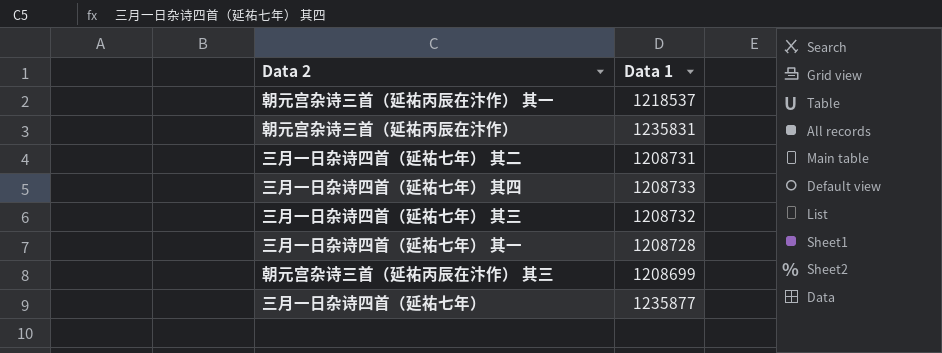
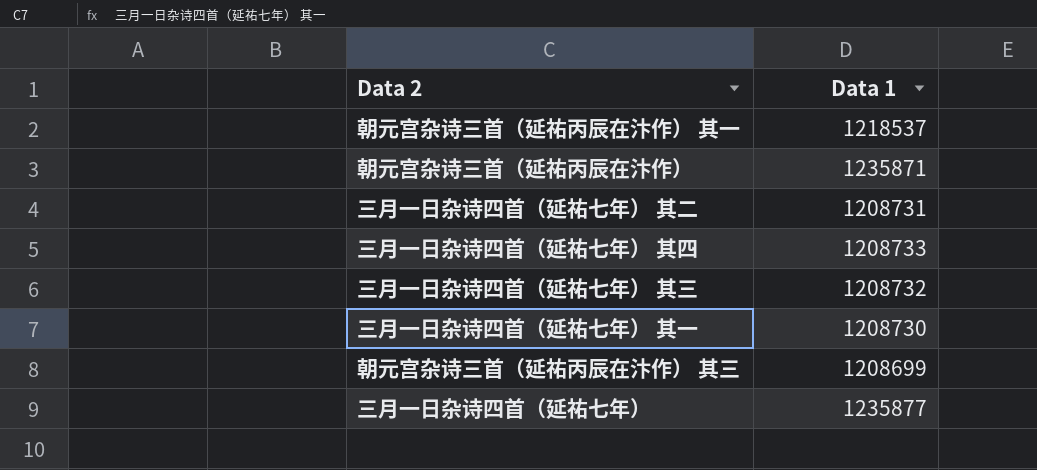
朝元宫杂诗三首（延祐丙辰在汴作） | Data 1: 1235831 -> 1235871
三月一日杂诗四首（延祐七年） 其一 | Data 1: 1208728 -> 1208730

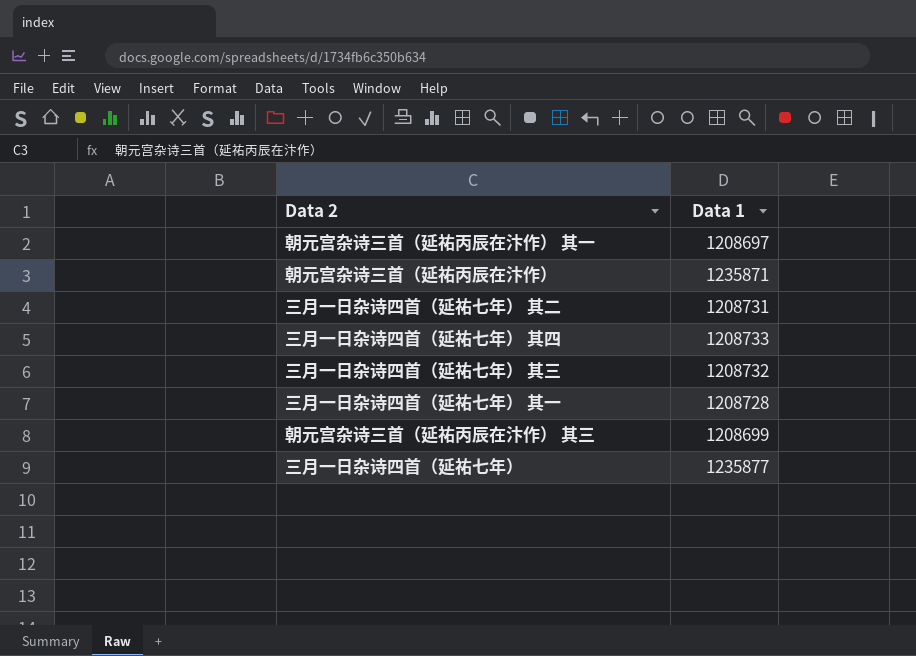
朝元宫杂诗三首（延祐丙辰在汴作） 其一 | Data 1: 1218537 -> 1208697
三月一日杂诗四首（延祐七年） 其一 | Data 1: 1208730 -> 1208728

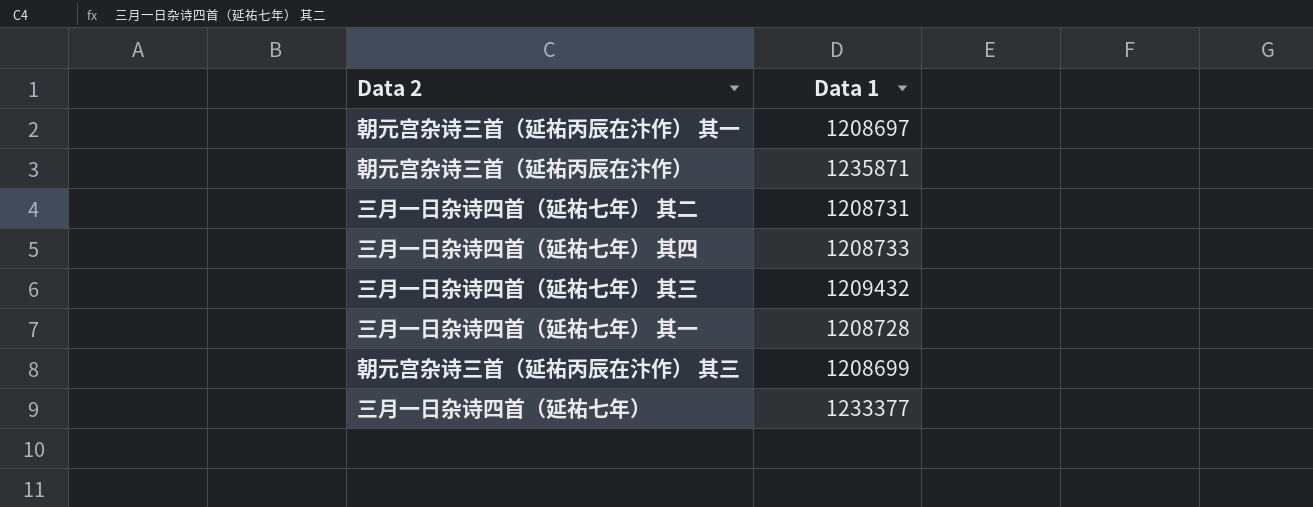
三月一日杂诗四首（延祐七年） 其三 | Data 1: 1208732 -> 1209432
三月一日杂诗四首（延祐七年） | Data 1: 1235877 -> 1233377

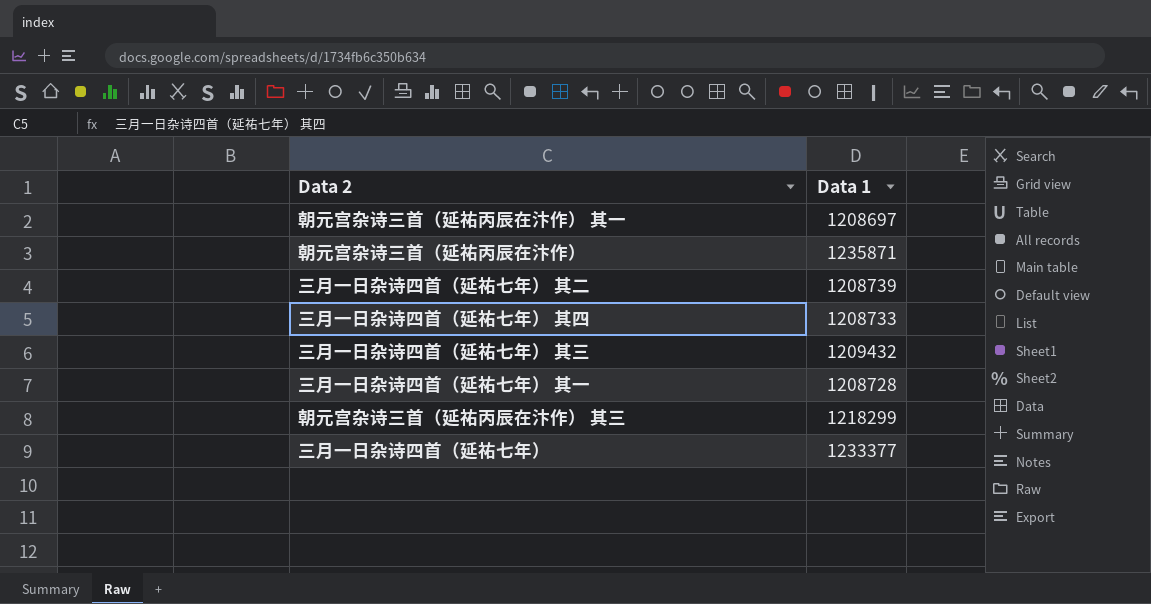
三月一日杂诗四首（延祐七年） 其二 | Data 1: 1208731 -> 1208739
朝元宫杂诗三首（延祐丙辰在汴作） 其三 | Data 1: 1208699 -> 1218299

